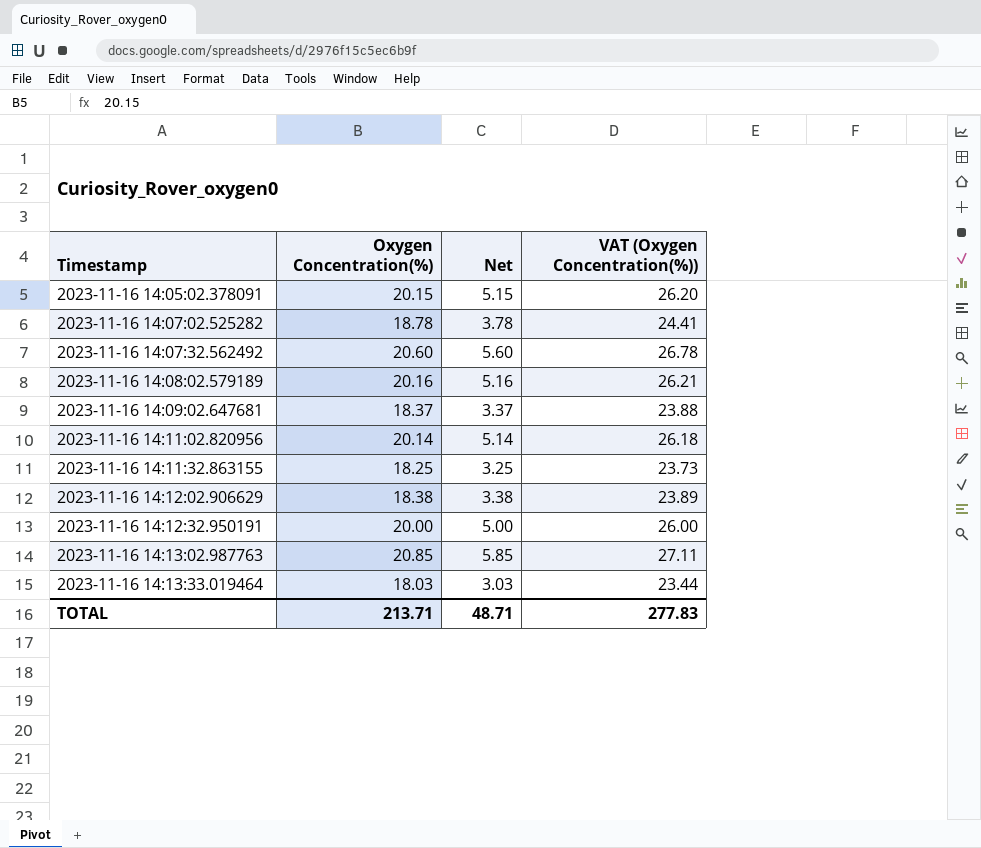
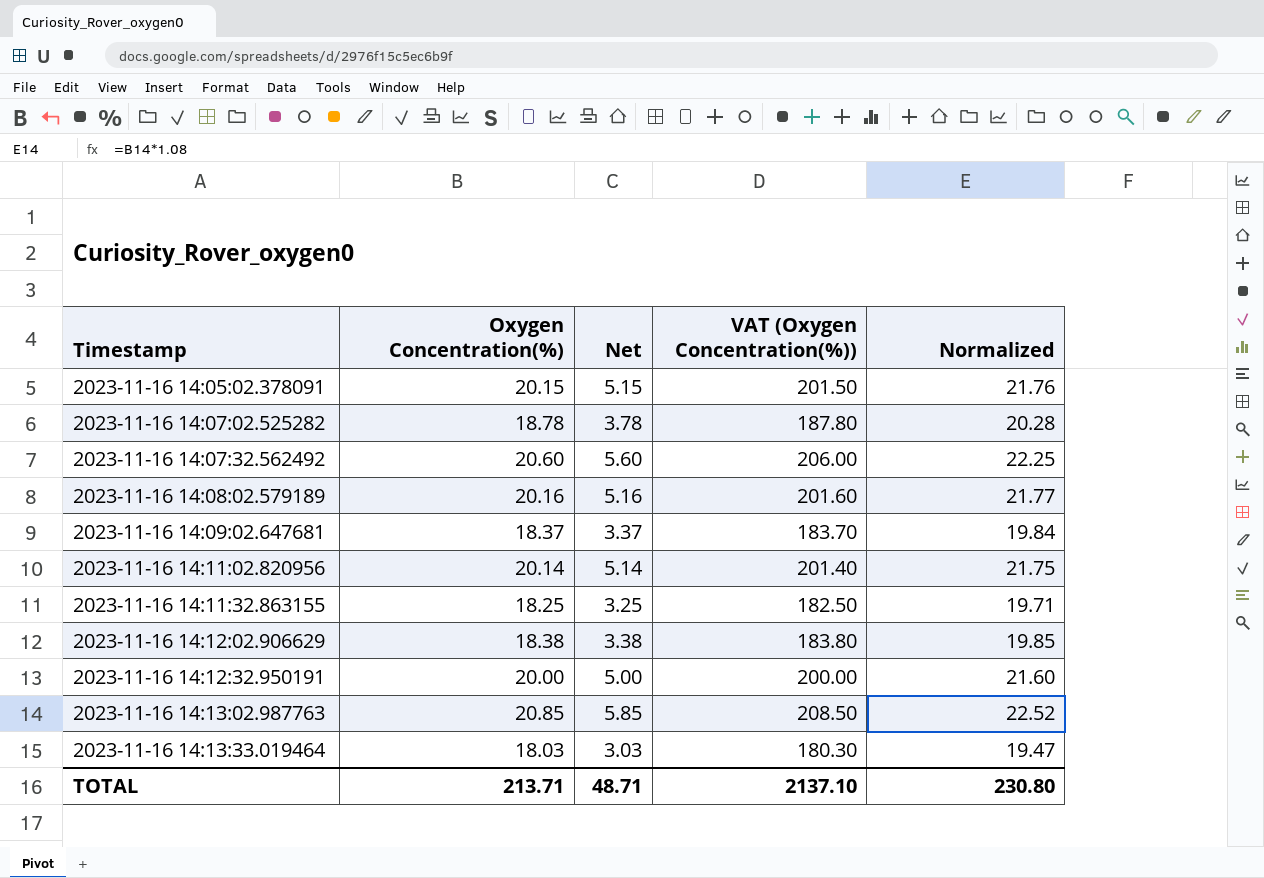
column VAT (Oxygen Concentration(%)) | formula: [Oxygen Concentration(%)] * 1.3 -> [Oxygen Concentration(%)] * 10
column Normalized | formula: none -> [Oxygen Concentration(%)] * 1.08
TOTAL | VAT (Oxygen Concentration(%)): 277.83 -> 2137.10

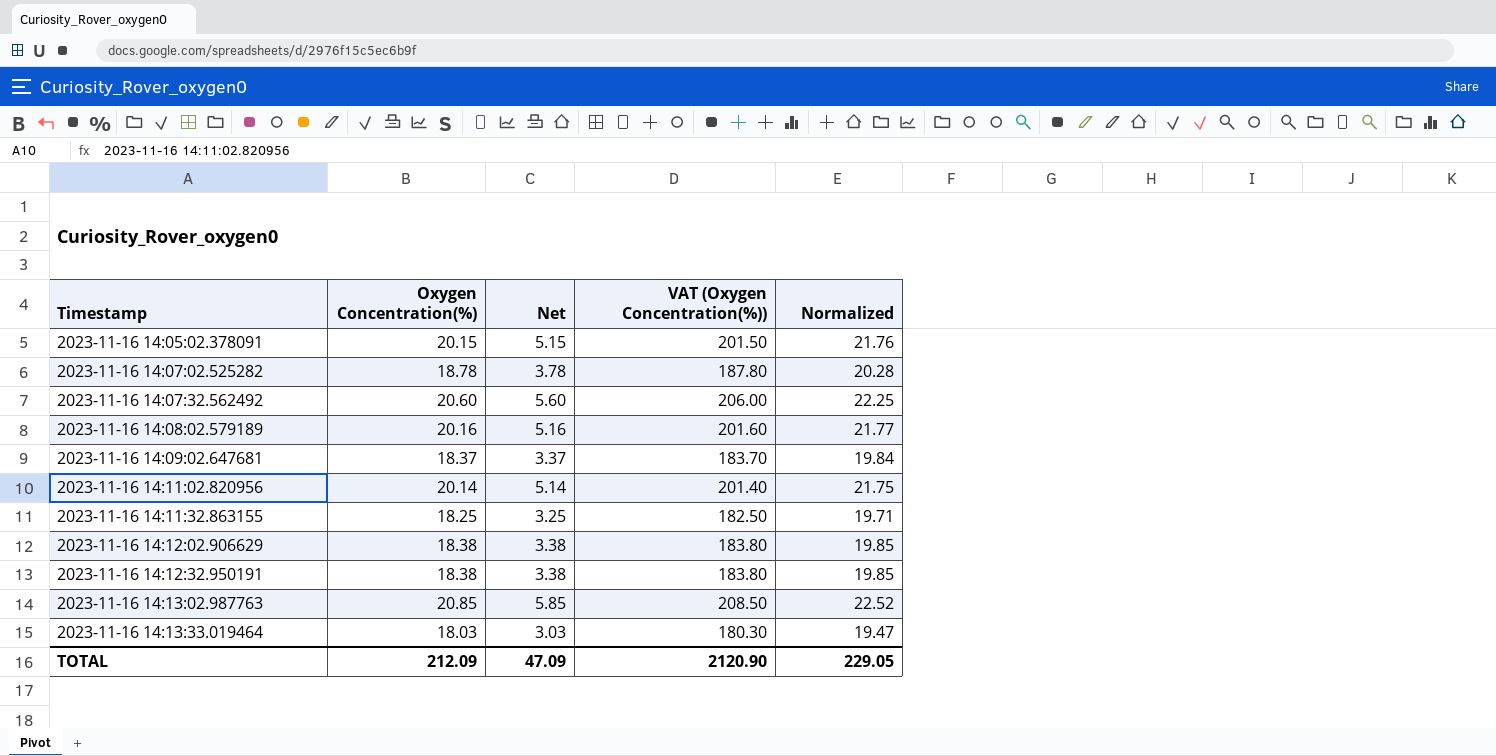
2023-11-16 14:12:32.950191 | Oxygen Concentration(%): 20.00 -> 18.38
2023-11-16 14:12:32.950191 | Net: 5.00 -> 3.38
2023-11-16 14:12:32.950191 | VAT (Oxygen Concentration(%)): 200.00 -> 183.80
2023-11-16 14:12:32.950191 | Normalized: 21.60 -> 19.85
TOTAL | Oxygen Concentration(%): 213.71 -> 212.09
TOTAL | Net: 48.71 -> 47.09
TOTAL | VAT (Oxygen Concentration(%)): 2137.10 -> 2120.90
TOTAL | Normalized: 230.80 -> 229.05

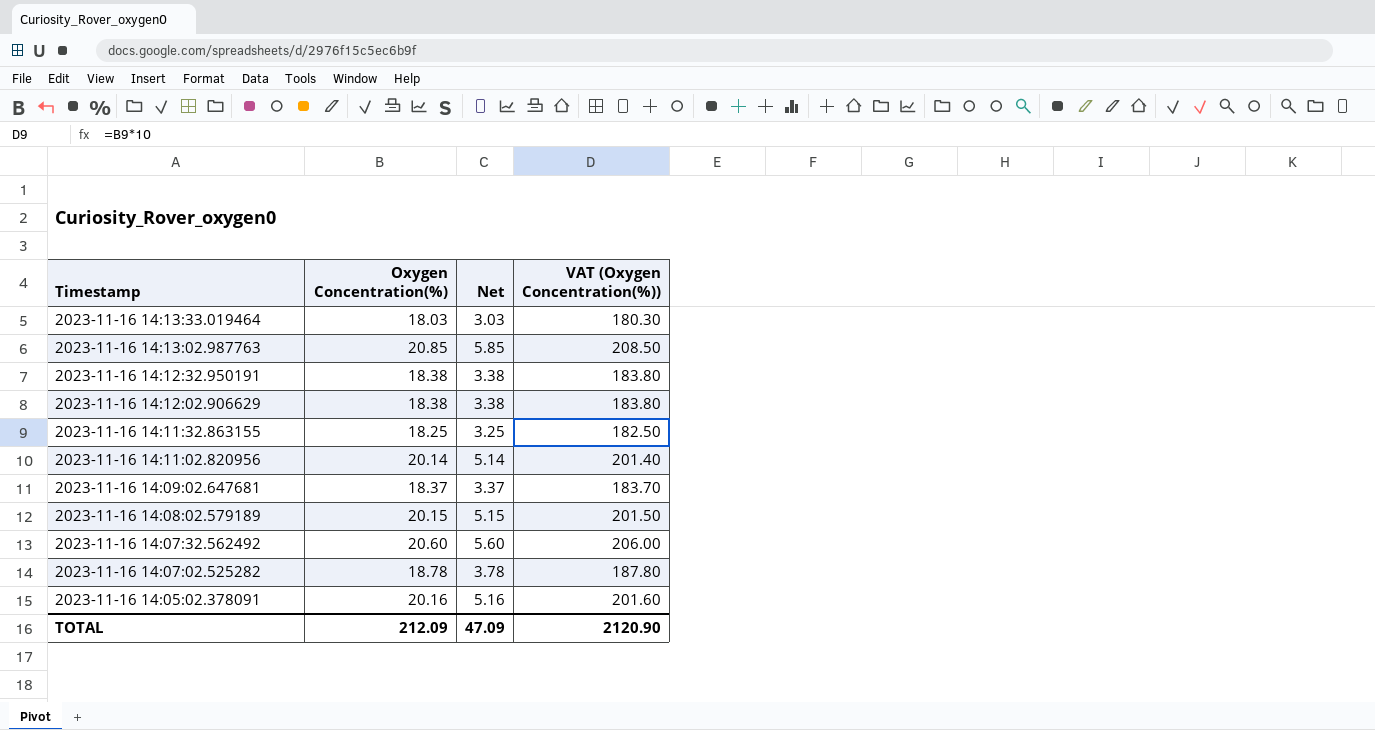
row order: Timestamp ascending -> Timestamp descending
column Normalized | formula: [Oxygen Concentration(%)] * 1.08 -> none
2023-11-16 14:08:02.579189 | Oxygen Concentration(%): 20.16 -> 20.15
2023-11-16 14:08:02.579189 | Net: 5.16 -> 5.15
2023-11-16 14:08:02.579189 | VAT (Oxygen Concentration(%)): 201.60 -> 201.50
2023-11-16 14:05:02.378091 | Oxygen Concentration(%): 20.15 -> 20.16
2023-11-16 14:05:02.378091 | Net: 5.15 -> 5.16
2023-11-16 14:05:02.378091 | VAT (Oxygen Concentration(%)): 201.50 -> 201.60

